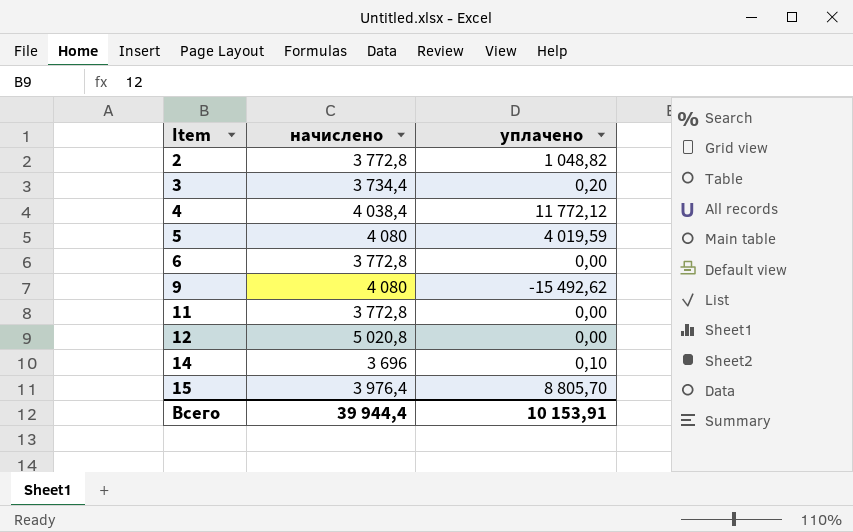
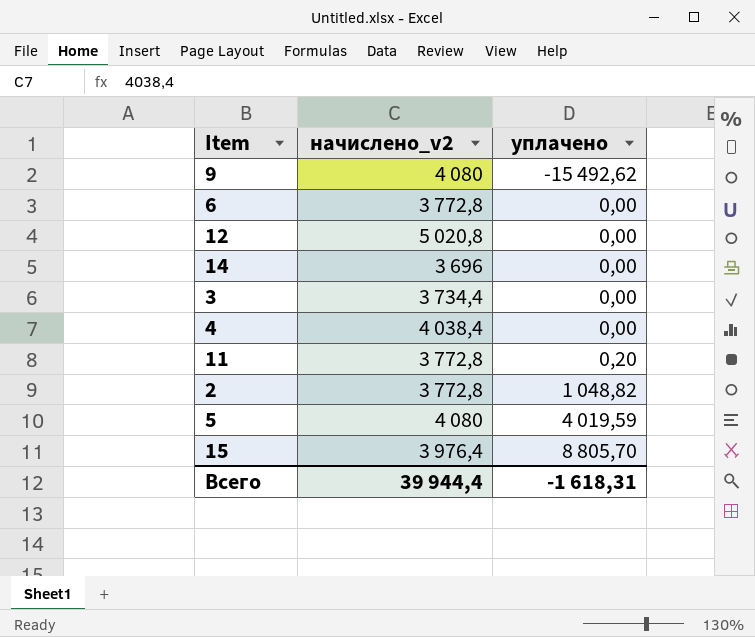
row order: Item ascending -> уплачено ascending
column name: начислено -> начислено_v2
14 | уплачено: 0,10 -> 0,00
3 | уплачено: 0,20 -> 0,00
4 | уплачено: 11 772,12 -> 0,00
11 | уплачено: 0,00 -> 0,20
Всего | уплачено: 10 153,91 -> -1 618,31

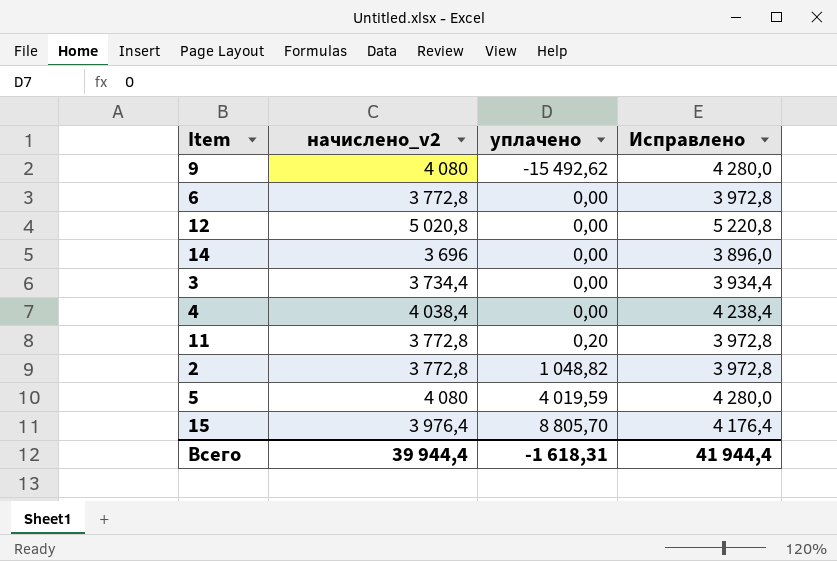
column Исправлено | formula: none -> [начислено_v2] + 200

